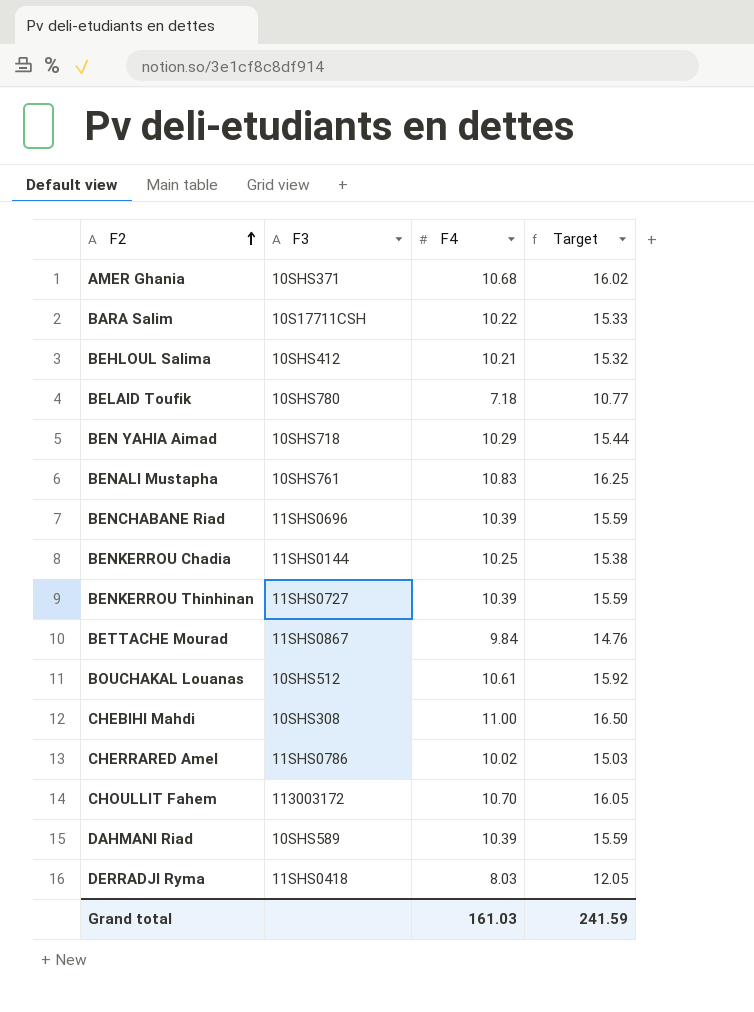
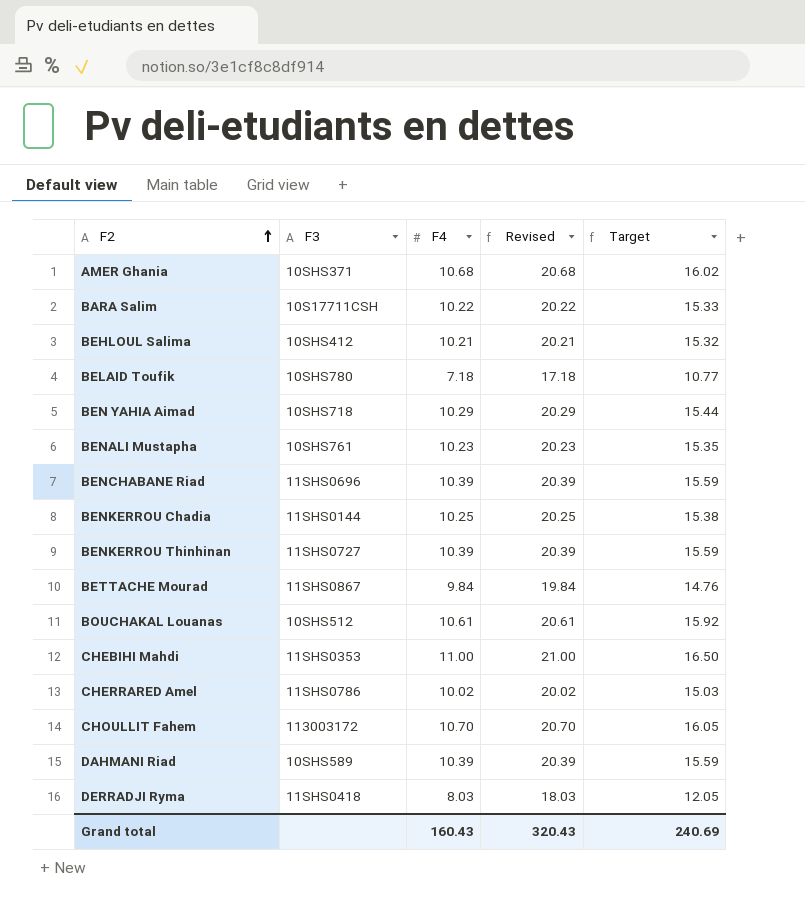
column Revised | formula: none -> [F4] + 10
BENALI Mustapha | F4: 10.83 -> 10.23
BENALI Mustapha | Target: 16.25 -> 15.35
CHEBIHI Mahdi | F3: 10SHS308 -> 11SHS0353
Grand total | F4: 161.03 -> 160.43
Grand total | Target: 241.59 -> 240.69

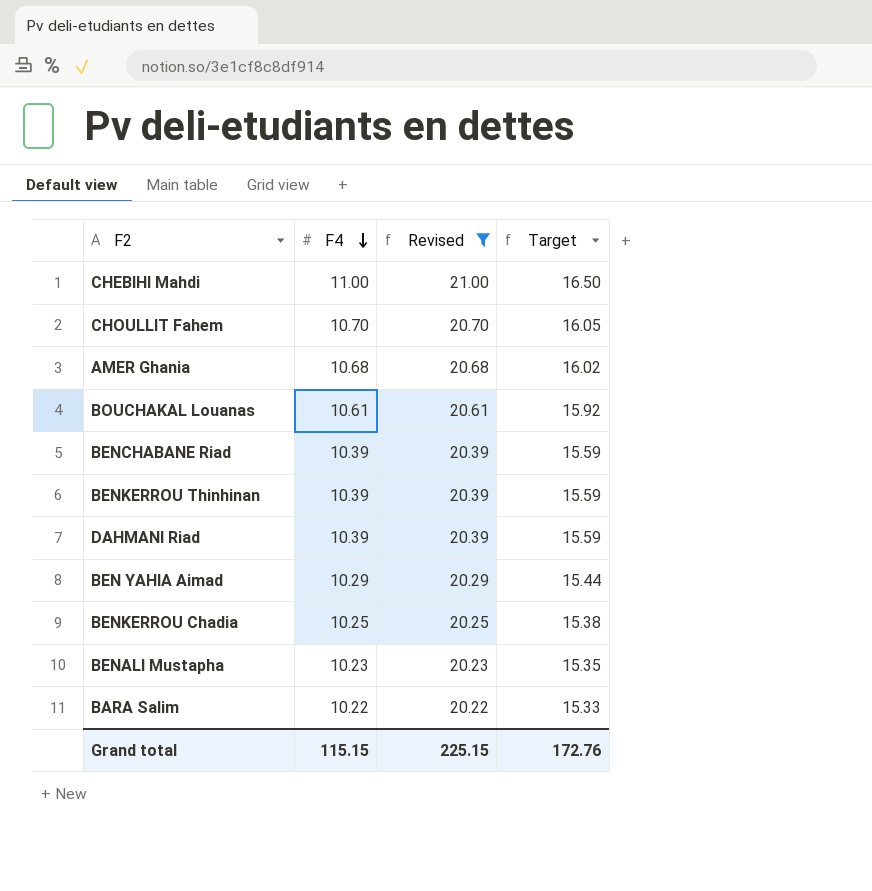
filter: none -> Revised >= 20.22
row order: F2 ascending -> F4 descending
column F3 | position: 2 -> none
Grand total | F4: 160.43 -> 115.15
Grand total | Revised: 320.43 -> 225.15
Grand total | Target: 240.69 -> 172.76

